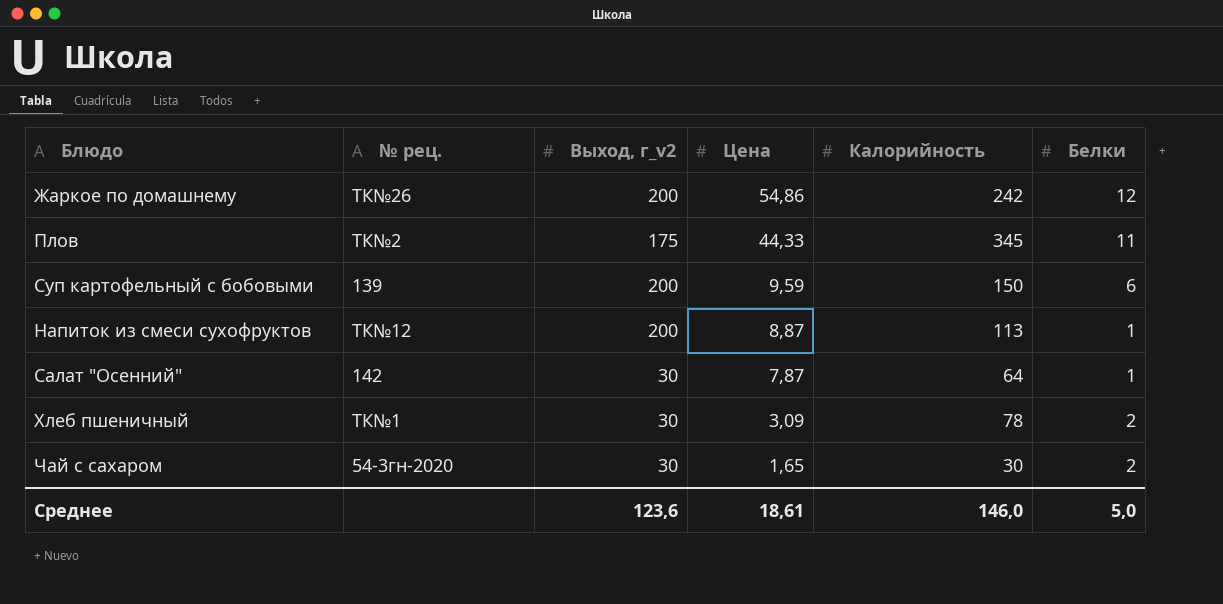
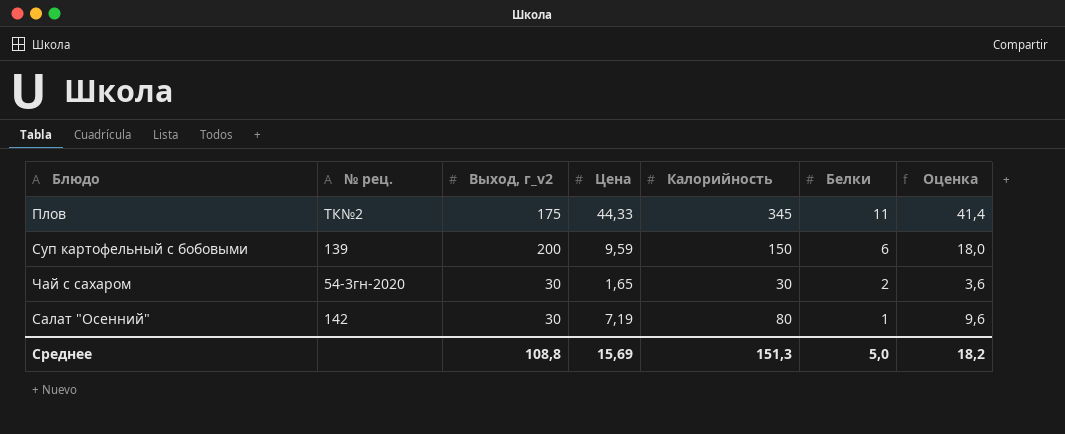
row order: Цена descending -> Белки descending
column Оценка | formula: none -> [Калорийность] * 0,12
row Жаркое по домашнему: ТК№26 | 200 | 54,86 | 242 | 12 -> none
row Напиток из смеси сухофруктов: ТК№12 | 200 | 8,87 | 113 | 1 -> none
row Хлеб пшеничный: ТК№1 | 30 | 3,09 | 78 | 2 -> none
Салат "Осенний" | Цена: 7,87 -> 7,19
Салат "Осенний" | Калорийность: 64 -> 80
Среднее | Выход, г_v2: 123,6 -> 108,8
Среднее | Цена: 18,61 -> 15,69
Среднее | Калорийность: 146,0 -> 151,3

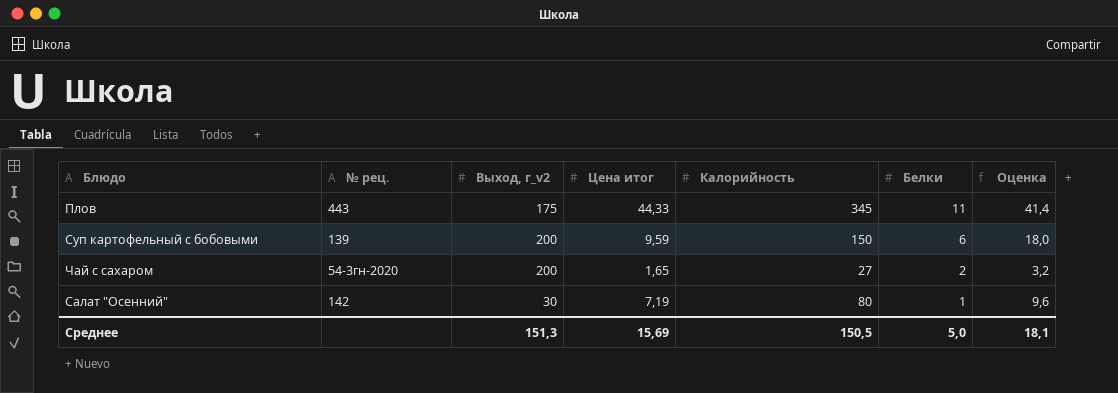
column name: Цена -> Цена итог
Плов | № рец.: ТК№2 -> 443
Чай с сахаром | Выход, г_v2: 30 -> 200
Чай с сахаром | Калорийность: 30 -> 27
Чай с сахаром | Оценка: 3,6 -> 3,2
Среднее | Выход, г_v2: 108,8 -> 151,3
Среднее | Калорийность: 151,3 -> 150,5
Среднее | Оценка: 18,2 -> 18,1

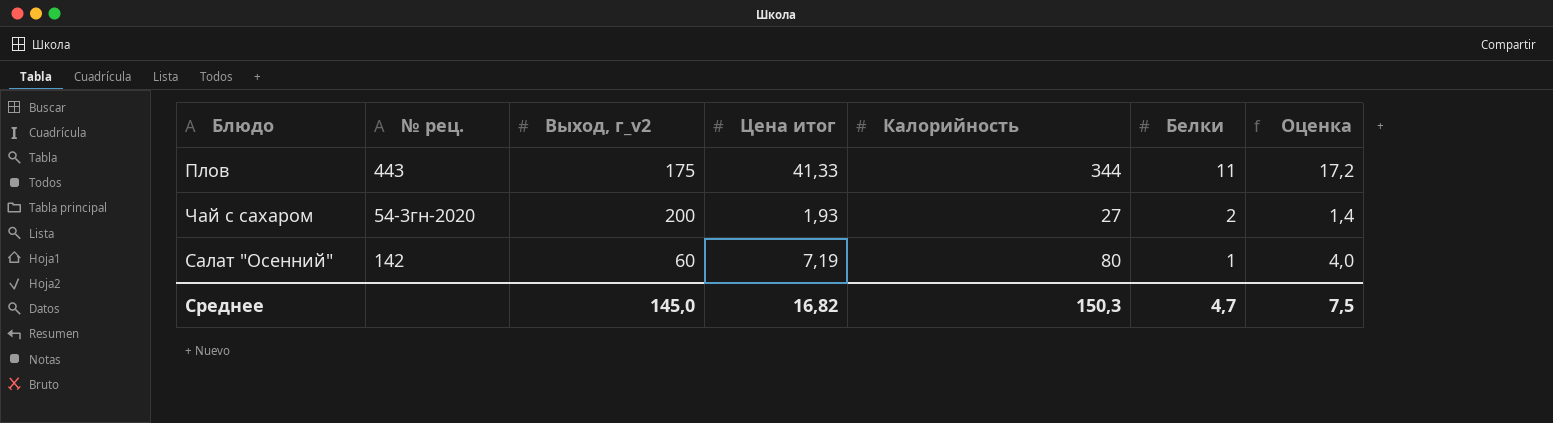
column Оценка | formula: [Калорийность] * 0,12 -> [Калорийность] * 0,05
row Суп картофельный с бобовыми: 139 | 200 | 9,59 | 150 | 6 | 18,0 -> none
Плов | Цена итог: 44,33 -> 41,33
Плов | Калорийность: 345 -> 344
Чай с сахаром | Цена итог: 1,65 -> 1,93
Салат "Осенний" | Выход, г_v2: 30 -> 60
Среднее | Выход, г_v2: 151,3 -> 145,0
Среднее | Цена итог: 15,69 -> 16,82
Среднее | Калорийность: 150,5 -> 150,3
Среднее | Белки: 5,0 -> 4,7
Среднее | Оценка: 18,1 -> 7,5

